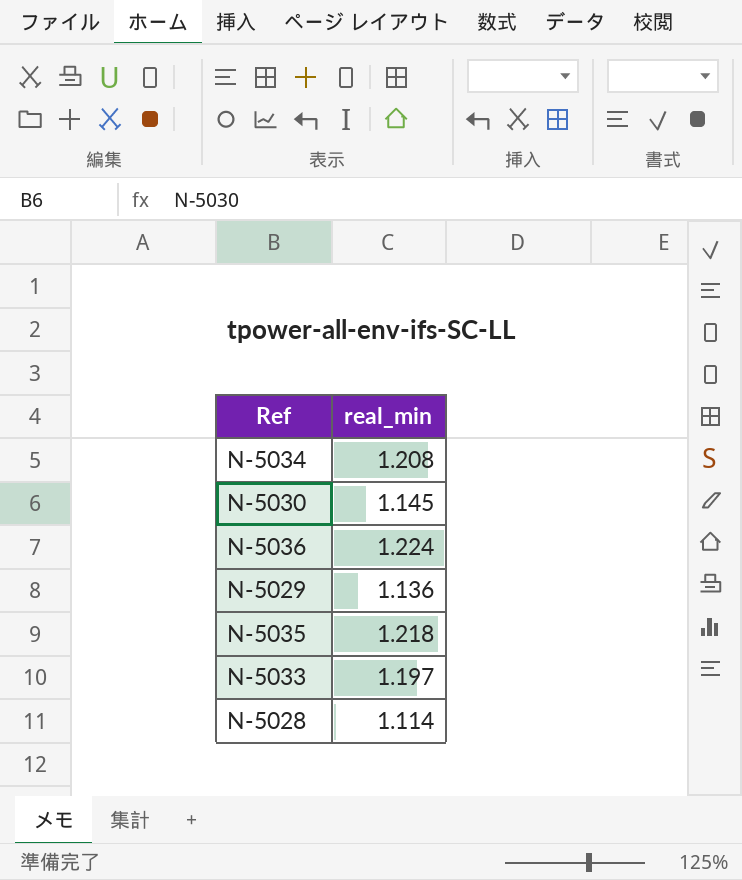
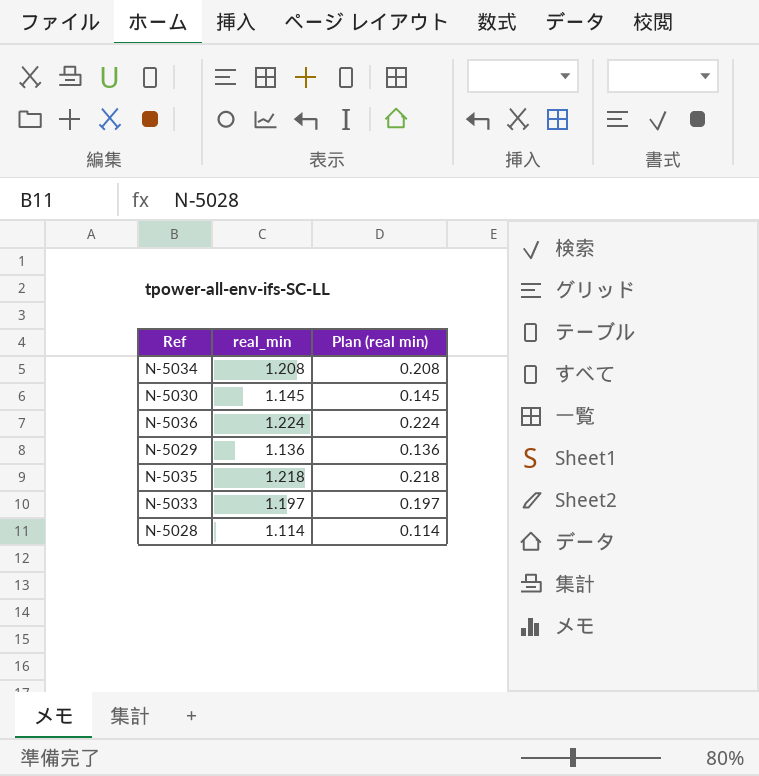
column Plan (real min) | formula: none -> [real_min] - 1

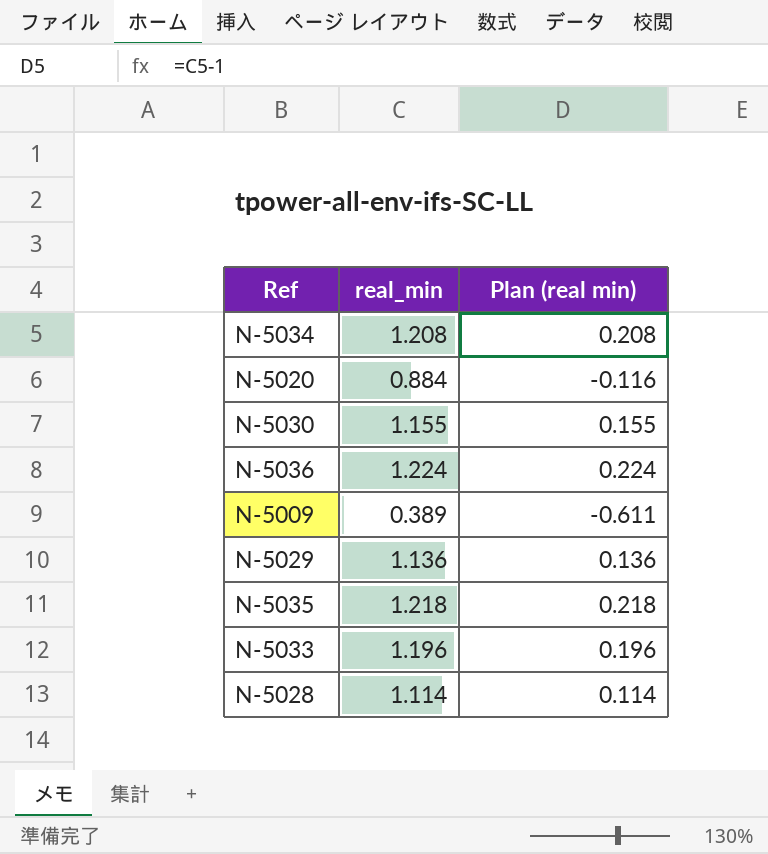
row N-5020: none -> 0.884 | -0.116
N-5030 | real_min: 1.145 -> 1.155
N-5030 | Plan (real min): 0.145 -> 0.155
row N-5009: none -> 0.389 | -0.611
N-5033 | real_min: 1.197 -> 1.196
N-5033 | Plan (real min): 0.197 -> 0.196

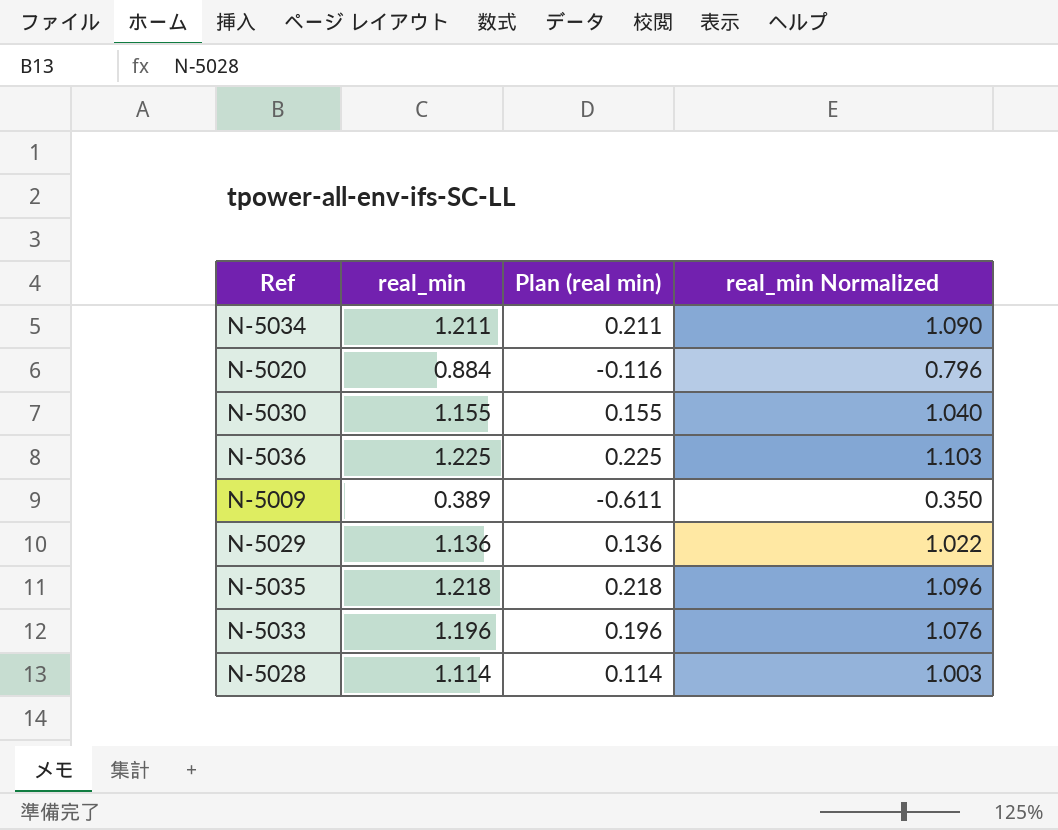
column real_min Normalized | formula: none -> [real_min] * 0.9
N-5034 | real_min: 1.208 -> 1.211
N-5034 | Plan (real min): 0.208 -> 0.211
N-5036 | real_min: 1.224 -> 1.225
N-5036 | Plan (real min): 0.224 -> 0.225

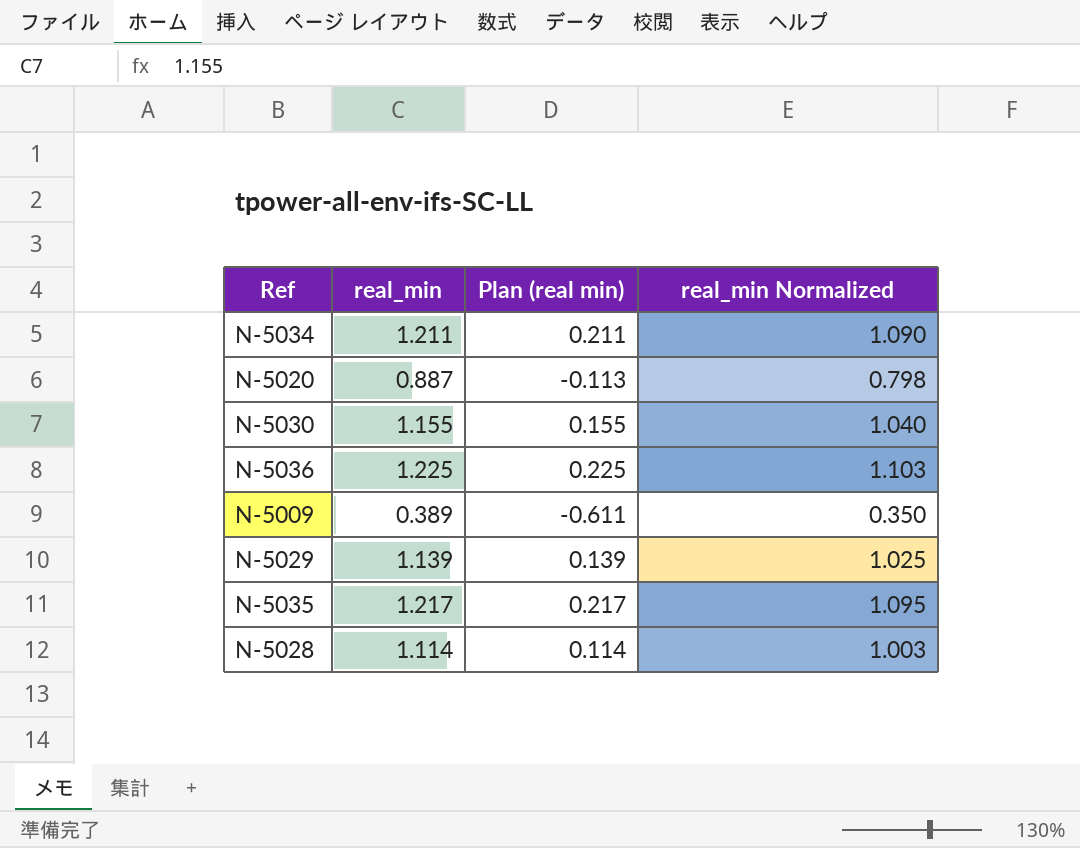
row N-5033: 1.196 | 0.196 | 1.076 -> none
N-5020 | real_min: 0.884 -> 0.887
N-5020 | Plan (real min): -0.116 -> -0.113
N-5020 | real_min Normalized: 0.796 -> 0.798
N-5029 | real_min: 1.136 -> 1.139
N-5029 | Plan (real min): 0.136 -> 0.139
N-5029 | real_min Normalized: 1.022 -> 1.025
N-5035 | real_min: 1.218 -> 1.217
N-5035 | Plan (real min): 0.218 -> 0.217
N-5035 | real_min Normalized: 1.096 -> 1.095

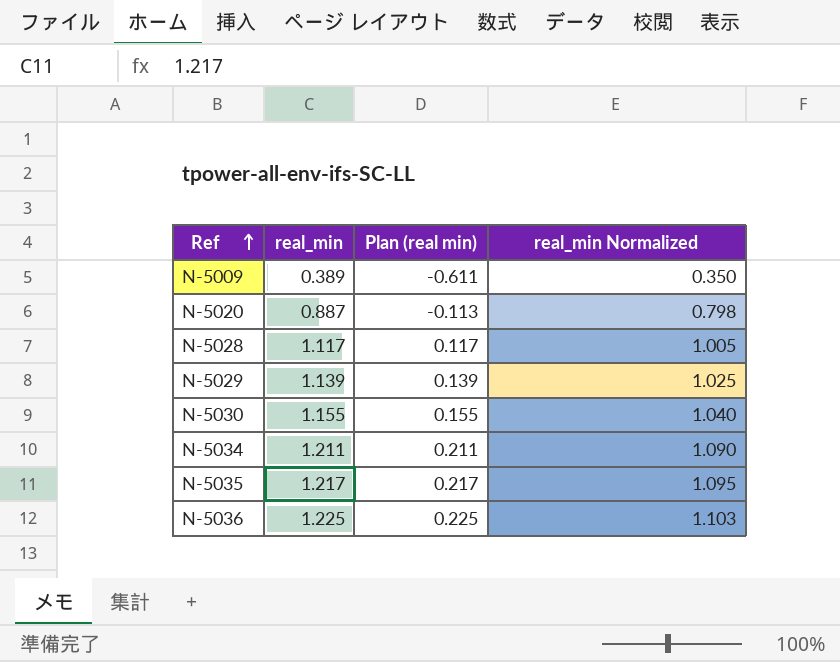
row order: none -> Ref ascending
N-5028 | real_min: 1.114 -> 1.117
N-5028 | Plan (real min): 0.114 -> 0.117
N-5028 | real_min Normalized: 1.003 -> 1.005

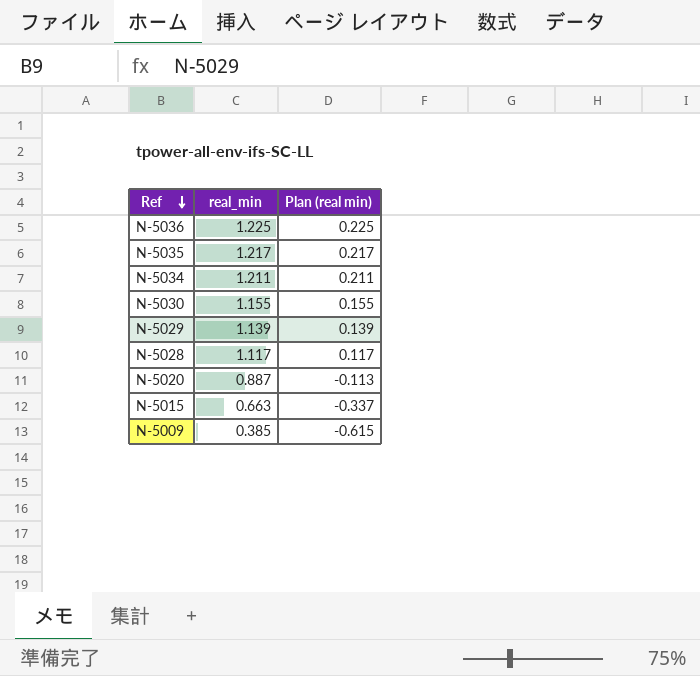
row order: Ref ascending -> Ref descending
column real_min Normalized | formula: [real_min] * 0.9 -> none
row N-5015: none -> 0.663 | -0.337
N-5009 | real_min: 0.389 -> 0.385
N-5009 | Plan (real min): -0.611 -> -0.615

